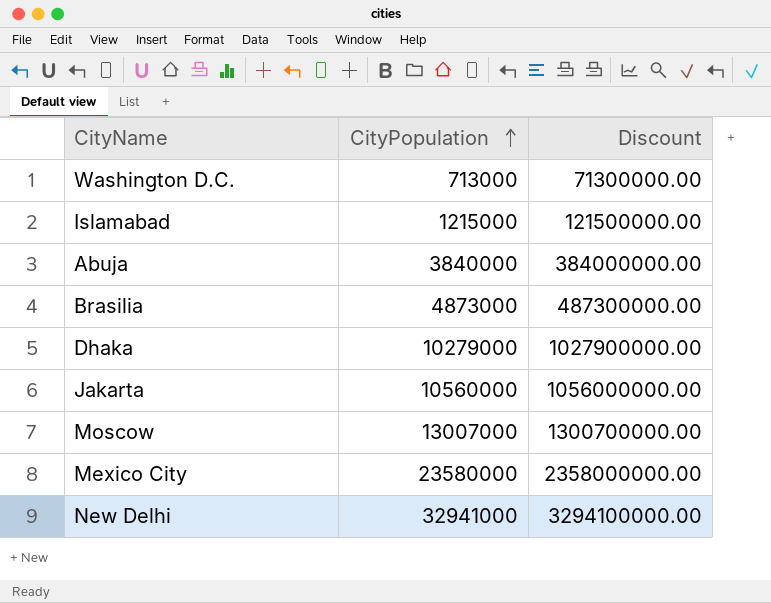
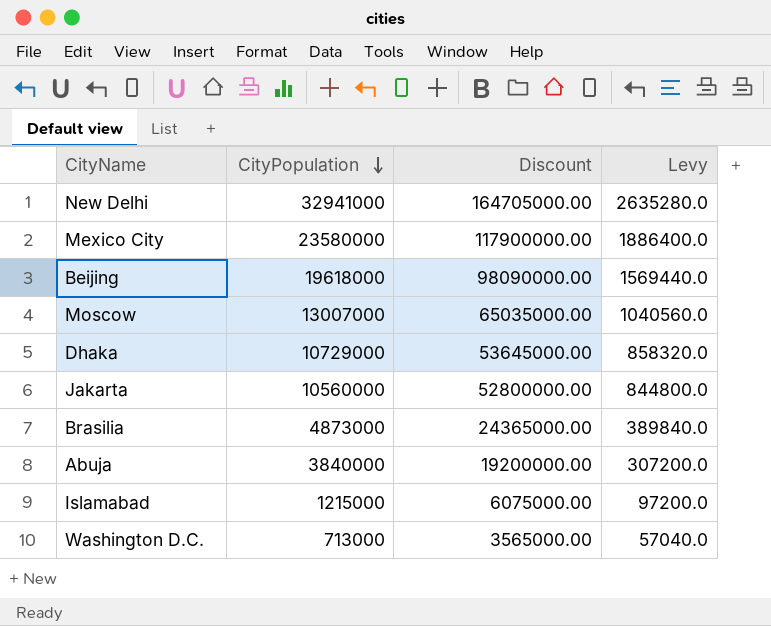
row order: CityPopulation ascending -> CityPopulation descending
column Discount | formula: [CityPopulation] * 100 -> [CityPopulation] * 5
column Levy | formula: none -> [CityPopulation] * 0.08
row Beijing: none -> 19618000 | 98090000.00 | 1569440.0
Dhaka | CityPopulation: 10279000 -> 10729000

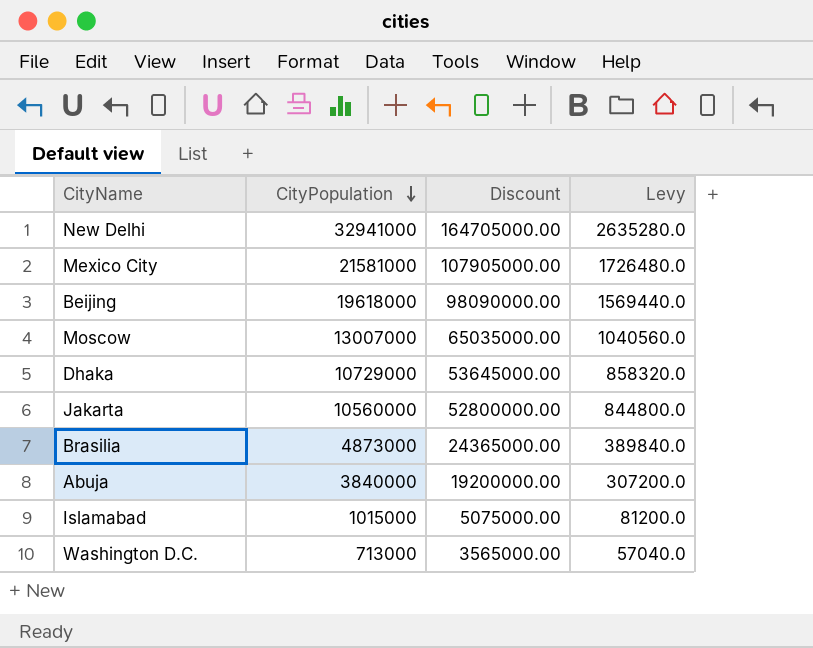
Mexico City | CityPopulation: 23580000 -> 21581000
Mexico City | Discount: 117900000.00 -> 107905000.00
Mexico City | Levy: 1886400.0 -> 1726480.0
Islamabad | CityPopulation: 1215000 -> 1015000
Islamabad | Discount: 6075000.00 -> 5075000.00
Islamabad | Levy: 97200.0 -> 81200.0

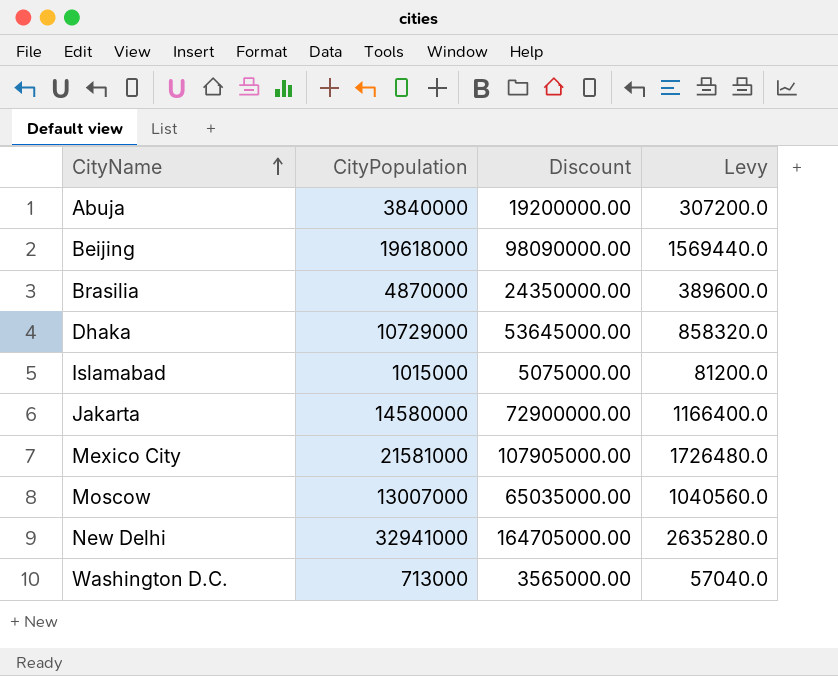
row order: CityPopulation descending -> CityName ascending
Brasilia | CityPopulation: 4873000 -> 4870000
Brasilia | Discount: 24365000.00 -> 24350000.00
Brasilia | Levy: 389840.0 -> 389600.0
Jakarta | CityPopulation: 10560000 -> 14580000
Jakarta | Discount: 52800000.00 -> 72900000.00
Jakarta | Levy: 844800.0 -> 1166400.0

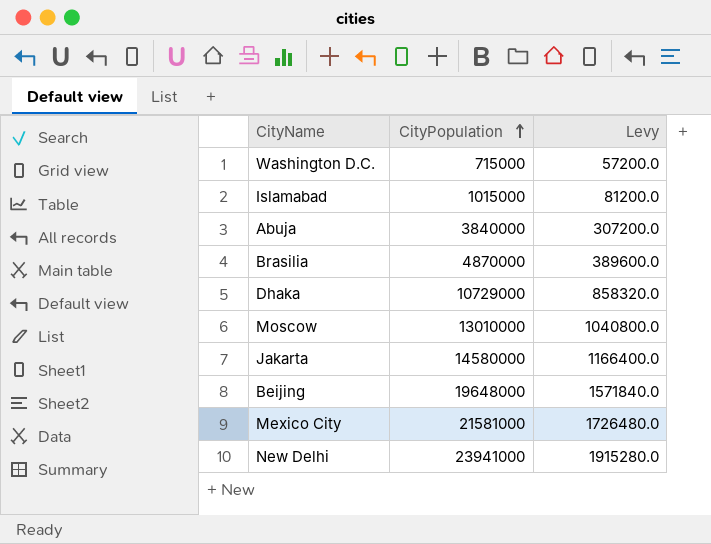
row order: CityName ascending -> CityPopulation ascending
column Discount | formula: [CityPopulation] * 5 -> none
Washington D.C. | CityPopulation: 713000 -> 715000
Washington D.C. | Levy: 57040.0 -> 57200.0
Moscow | CityPopulation: 13007000 -> 13010000
Moscow | Levy: 1040560.0 -> 1040800.0
Beijing | CityPopulation: 19618000 -> 19648000
Beijing | Levy: 1569440.0 -> 1571840.0
New Delhi | CityPopulation: 32941000 -> 23941000
New Delhi | Levy: 2635280.0 -> 1915280.0

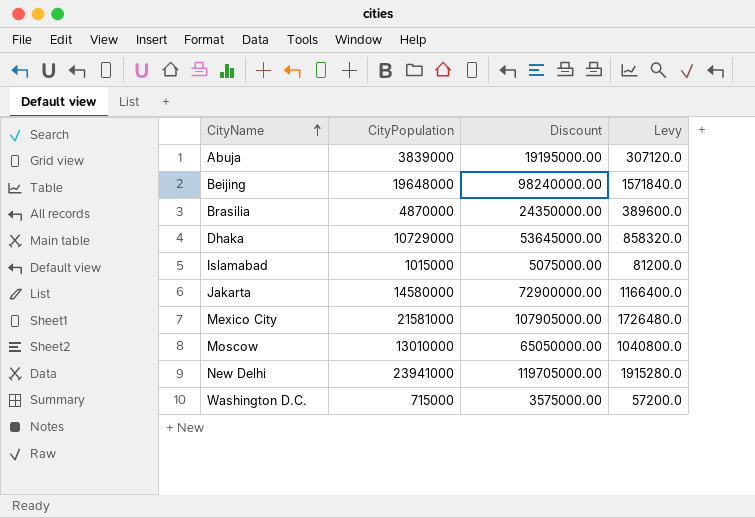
row order: CityPopulation ascending -> CityName ascending
column Discount | formula: none -> [CityPopulation] * 5
Abuja | CityPopulation: 3840000 -> 3839000
Abuja | Levy: 307200.0 -> 307120.0

